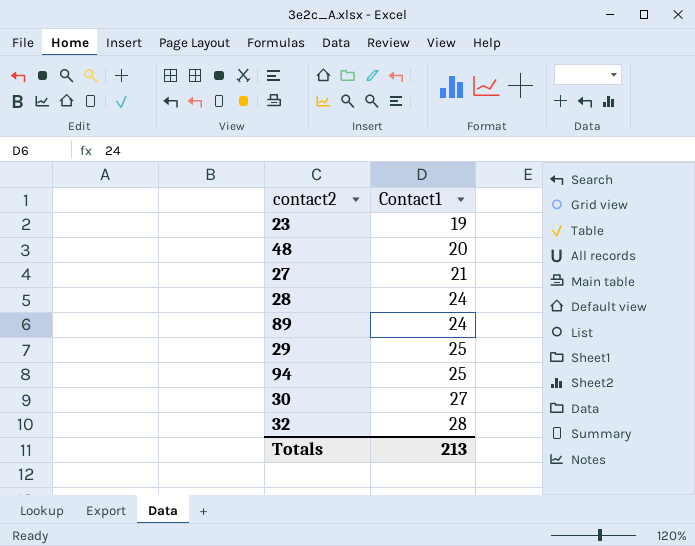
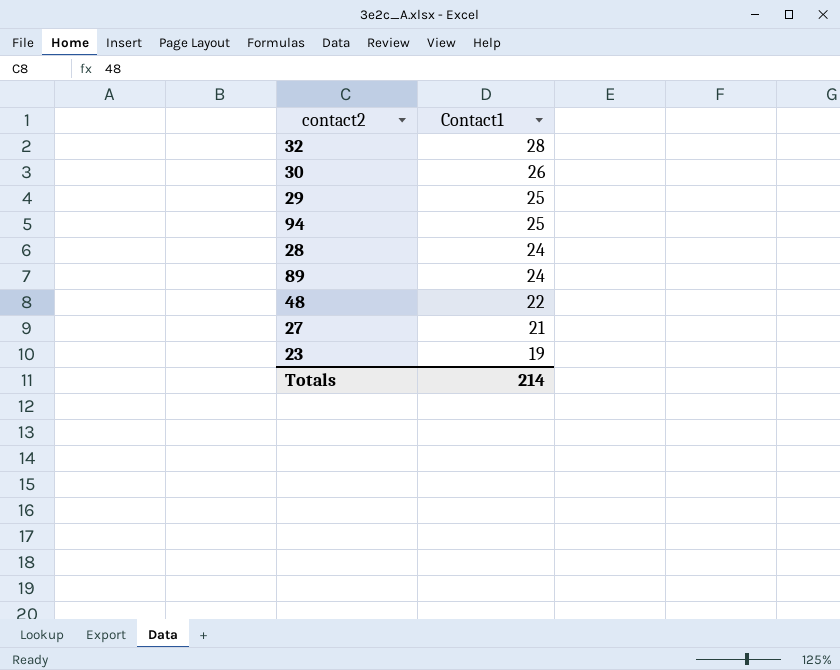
row order: Contact1 ascending -> Contact1 descending
30 | Contact1: 27 -> 26
48 | Contact1: 20 -> 22
Totals | Contact1: 213 -> 214

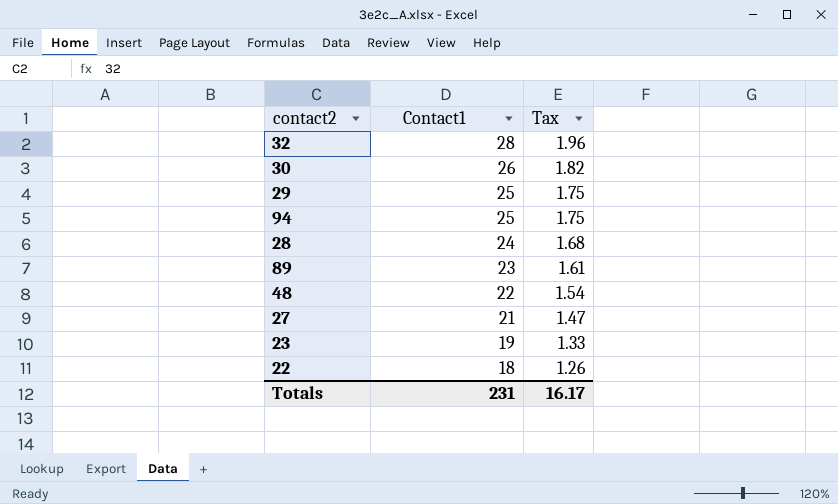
column Tax | formula: none -> [Contact1] * 0.07
89 | Contact1: 24 -> 23
row 22: none -> 18 | 1.26
Totals | Contact1: 214 -> 231

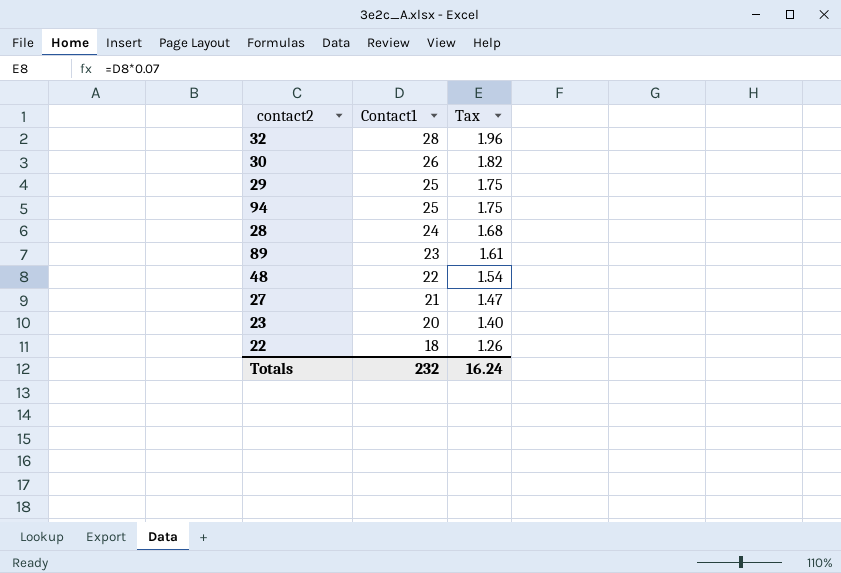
23 | Contact1: 19 -> 20
23 | Tax: 1.33 -> 1.40
Totals | Contact1: 231 -> 232
Totals | Tax: 16.17 -> 16.24

